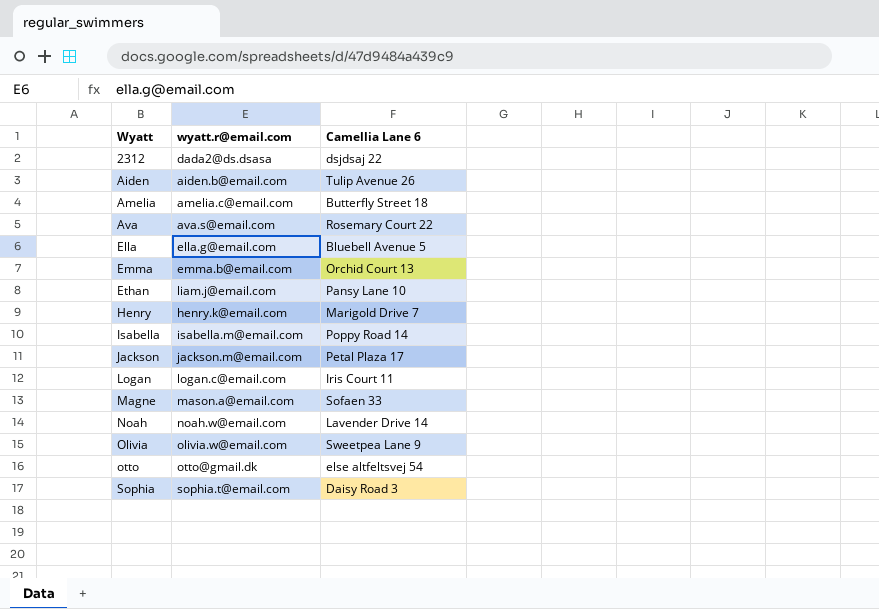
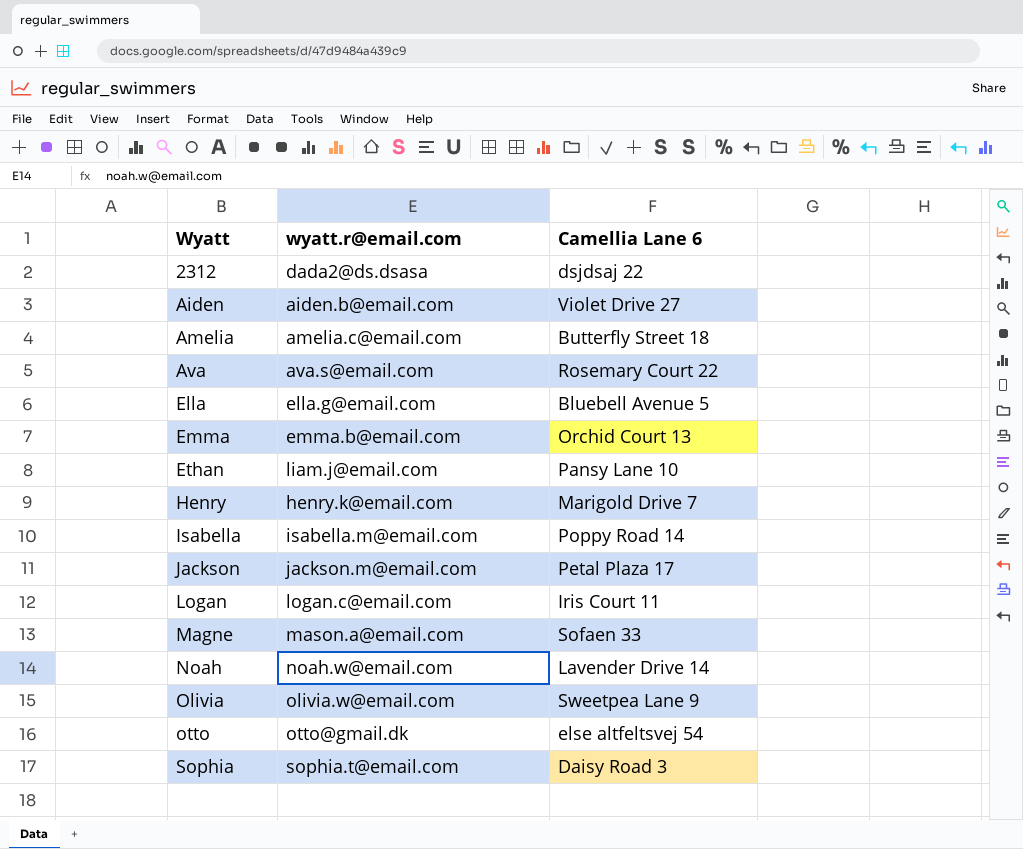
Aiden | Camellia Lane 6: Tulip Avenue 26 -> Violet Drive 27

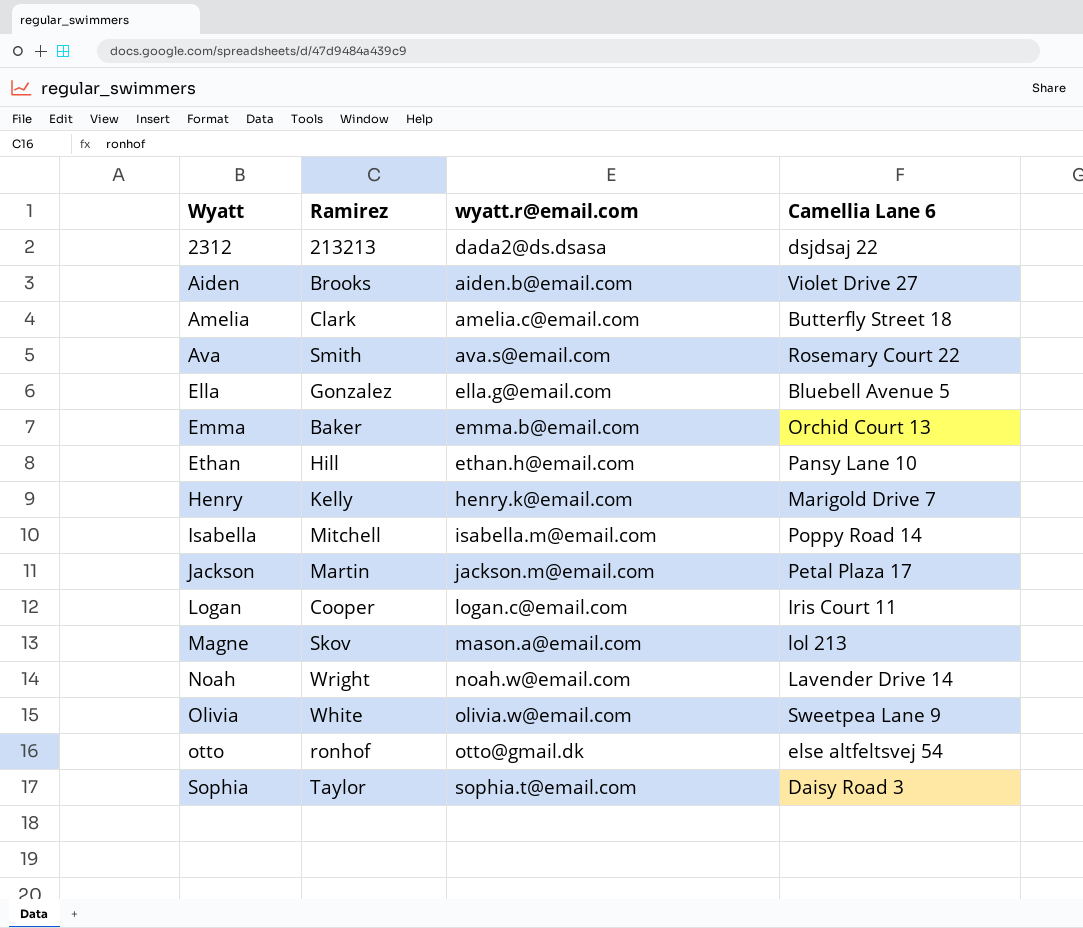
column Ramirez | position: none -> 2
Ethan | wyatt.r@email.com: liam.j@email.com -> ethan.h@email.com
Magne | Camellia Lane 6: Sofaen 33 -> lol 213

